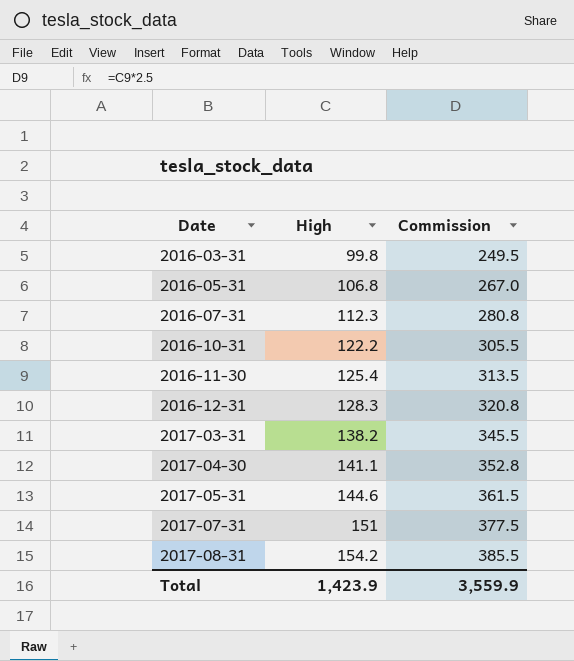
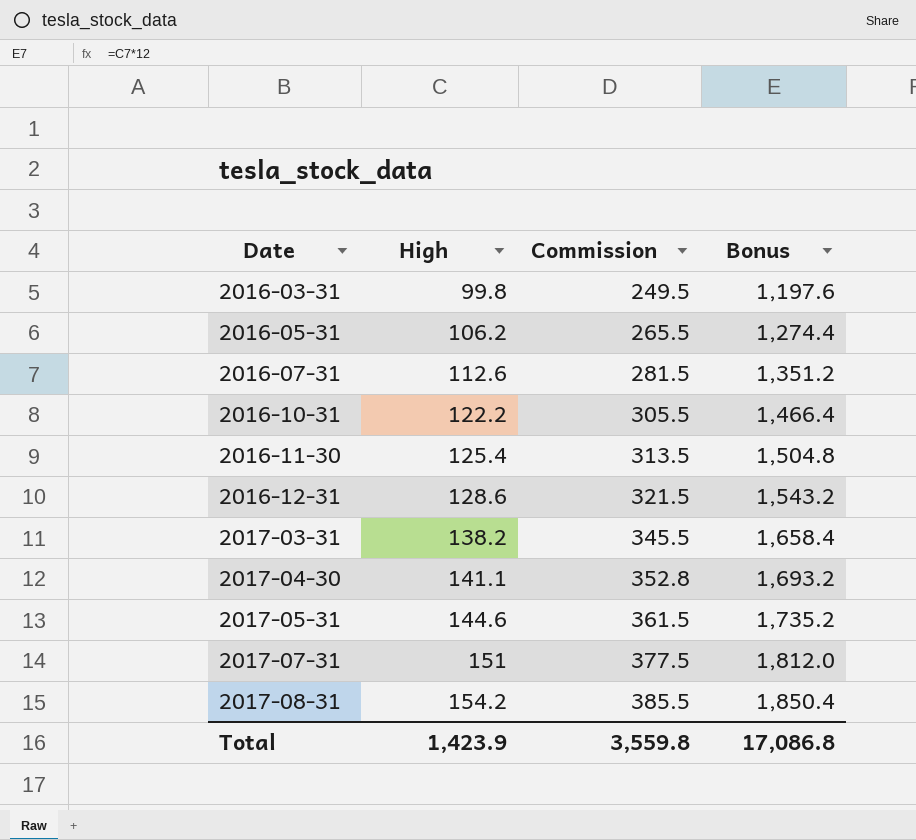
column Bonus | formula: none -> [High] * 12
2016-05-31 | High: 106.8 -> 106.2
2016-05-31 | Commission: 267.0 -> 265.5
2016-07-31 | High: 112.3 -> 112.6
2016-07-31 | Commission: 280.8 -> 281.5
2016-12-31 | High: 128.3 -> 128.6
2016-12-31 | Commission: 320.8 -> 321.5
Total | Commission: 3,559.9 -> 3,559.8

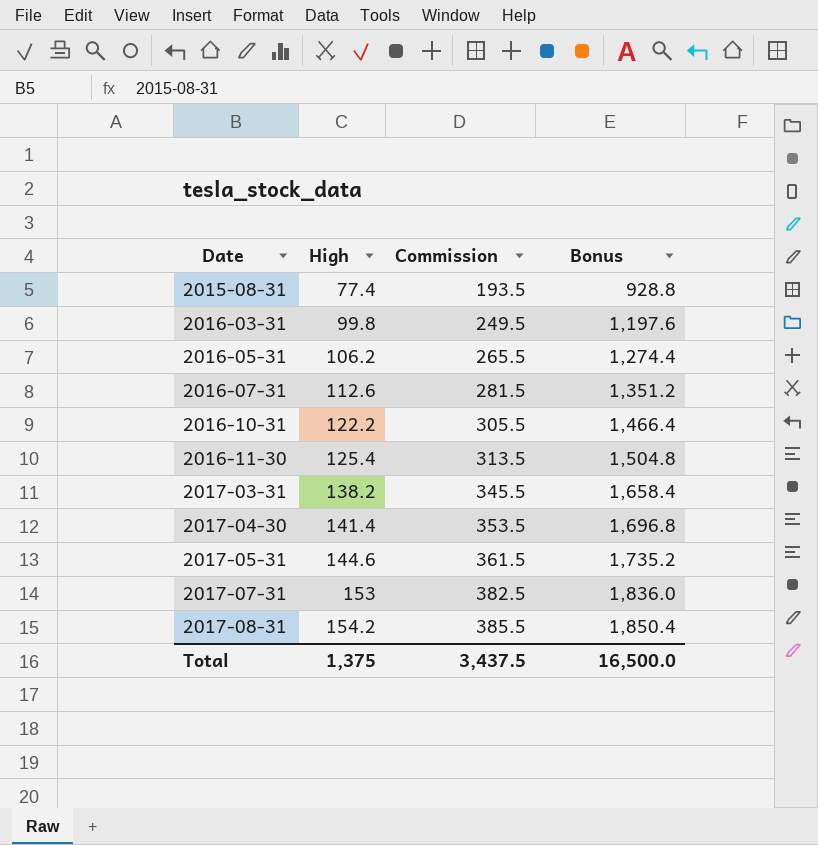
row 2016-12-31: 128.6 | 321.5 | 1,543.2 -> none
row 2015-08-31: none -> 77.4 | 193.5 | 928.8
2017-04-30 | High: 141.1 -> 141.4
2017-04-30 | Commission: 352.8 -> 353.5
2017-04-30 | Bonus: 1,693.2 -> 1,696.8
2017-07-31 | High: 151 -> 153
2017-07-31 | Commission: 377.5 -> 382.5
2017-07-31 | Bonus: 1,812.0 -> 1,836.0
Total | High: 1,423.9 -> 1,375
Total | Commission: 3,559.8 -> 3,437.5
Total | Bonus: 17,086.8 -> 16,500.0

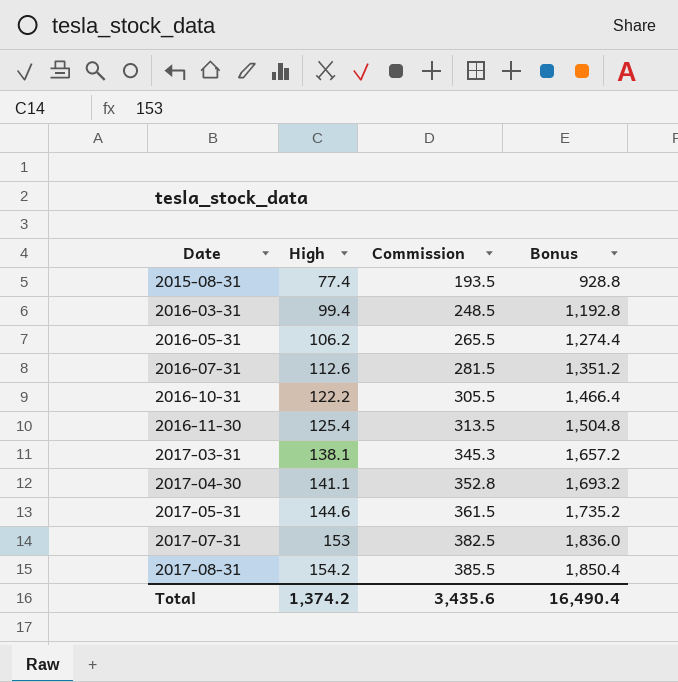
2016-03-31 | High: 99.8 -> 99.4
2016-03-31 | Commission: 249.5 -> 248.5
2016-03-31 | Bonus: 1,197.6 -> 1,192.8
2017-03-31 | High: 138.2 -> 138.1
2017-03-31 | Commission: 345.5 -> 345.3
2017-03-31 | Bonus: 1,658.4 -> 1,657.2
2017-04-30 | High: 141.4 -> 141.1
2017-04-30 | Commission: 353.5 -> 352.8
2017-04-30 | Bonus: 1,696.8 -> 1,693.2
Total | High: 1,375 -> 1,374.2
Total | Commission: 3,437.5 -> 3,435.6
Total | Bonus: 16,500.0 -> 16,490.4

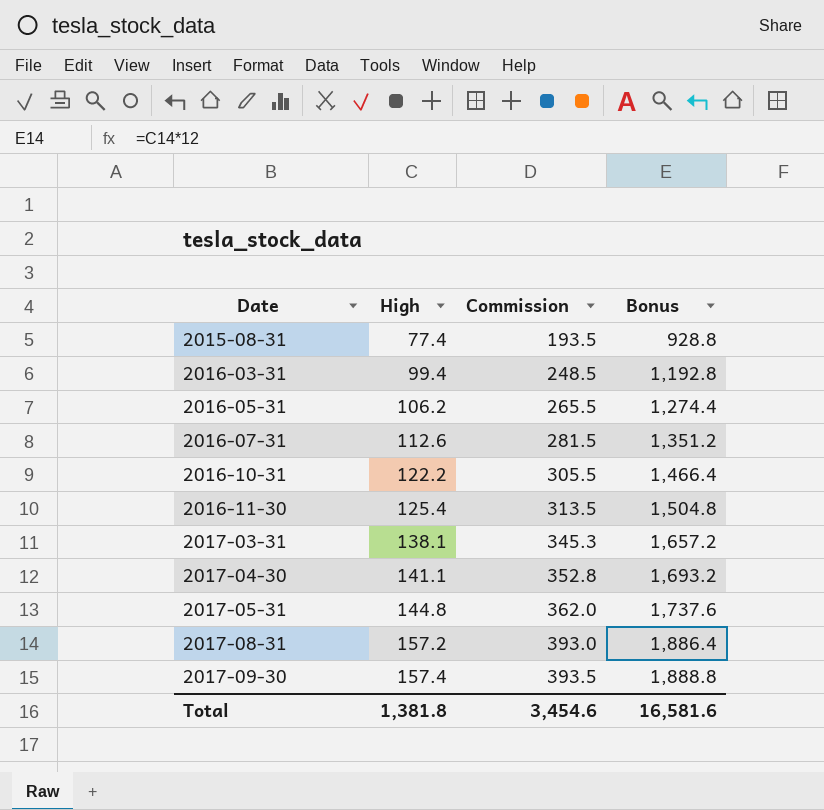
row 2017-07-31: 153 | 382.5 | 1,836.0 -> none
2017-05-31 | High: 144.6 -> 144.8
2017-05-31 | Commission: 361.5 -> 362.0
2017-05-31 | Bonus: 1,735.2 -> 1,737.6
2017-08-31 | High: 154.2 -> 157.2
2017-08-31 | Commission: 385.5 -> 393.0
2017-08-31 | Bonus: 1,850.4 -> 1,886.4
row 2017-09-30: none -> 157.4 | 393.5 | 1,888.8
Total | High: 1,374.2 -> 1,381.8
Total | Commission: 3,435.6 -> 3,454.6
Total | Bonus: 16,490.4 -> 16,581.6

